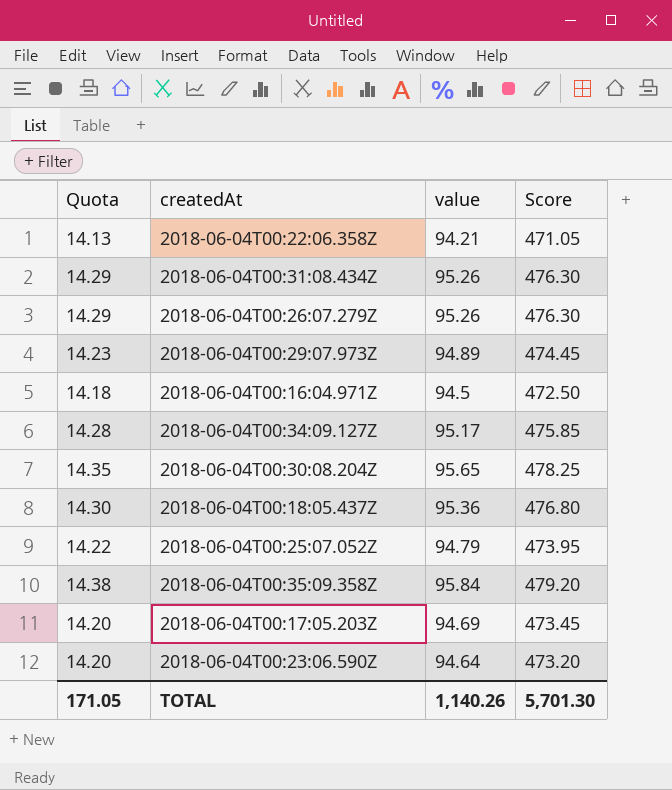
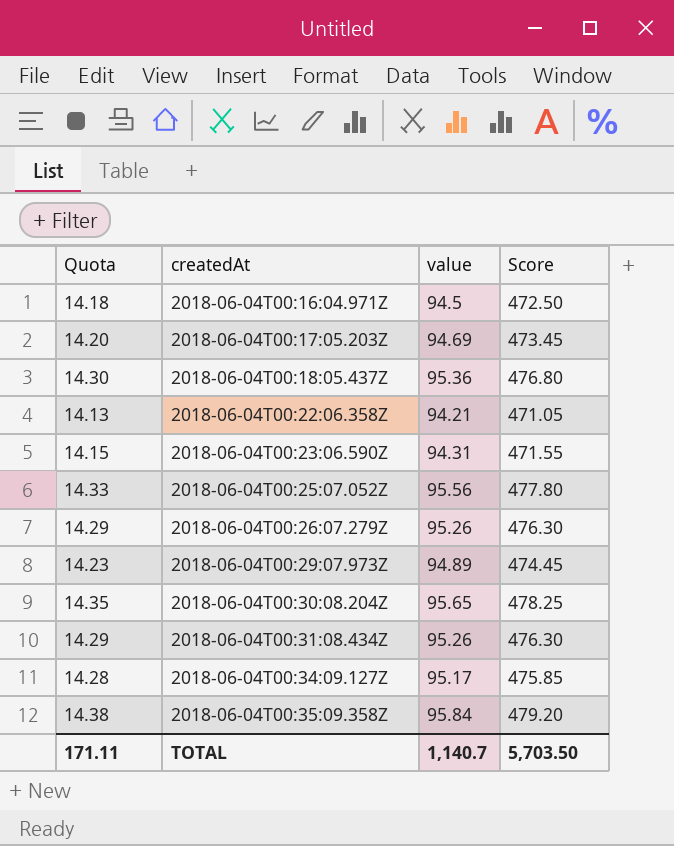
row order: none -> createdAt ascending
2018-06-04T00:23:06.590Z | Quota: 14.20 -> 14.15
2018-06-04T00:23:06.590Z | value: 94.64 -> 94.31
2018-06-04T00:23:06.590Z | Score: 473.20 -> 471.55
2018-06-04T00:25:07.052Z | Quota: 14.22 -> 14.33
2018-06-04T00:25:07.052Z | value: 94.79 -> 95.56
2018-06-04T00:25:07.052Z | Score: 473.95 -> 477.80
TOTAL | Quota: 171.05 -> 171.11
TOTAL | value: 1,140.26 -> 1,140.7
TOTAL | Score: 5,701.30 -> 5,703.50

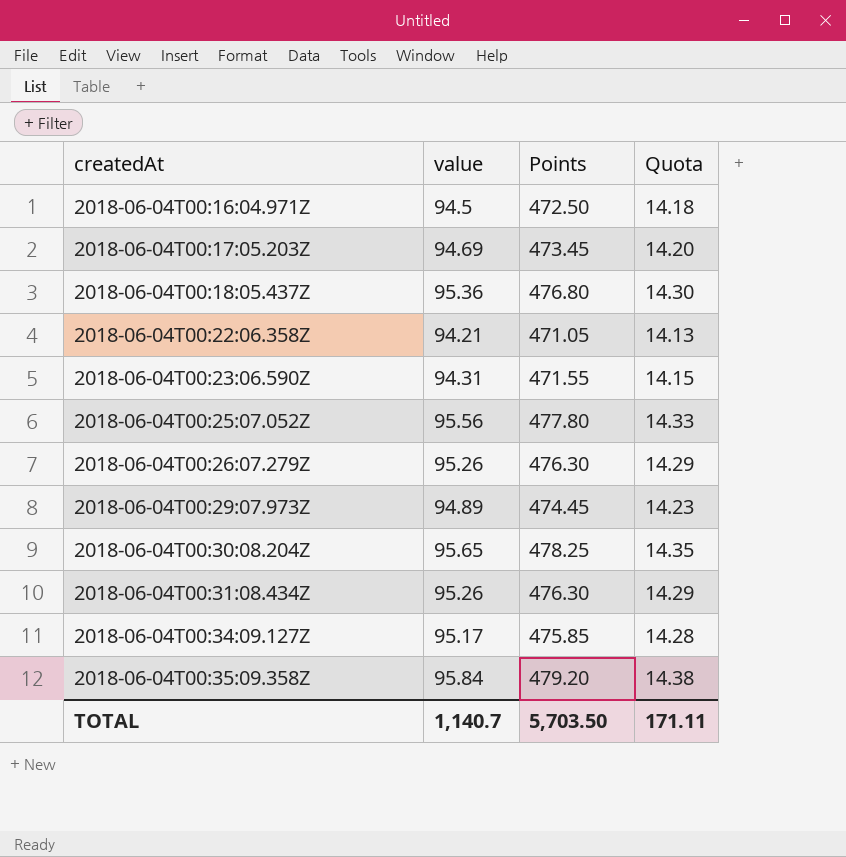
column name: Score -> Points
column Quota | position: 1 -> 4

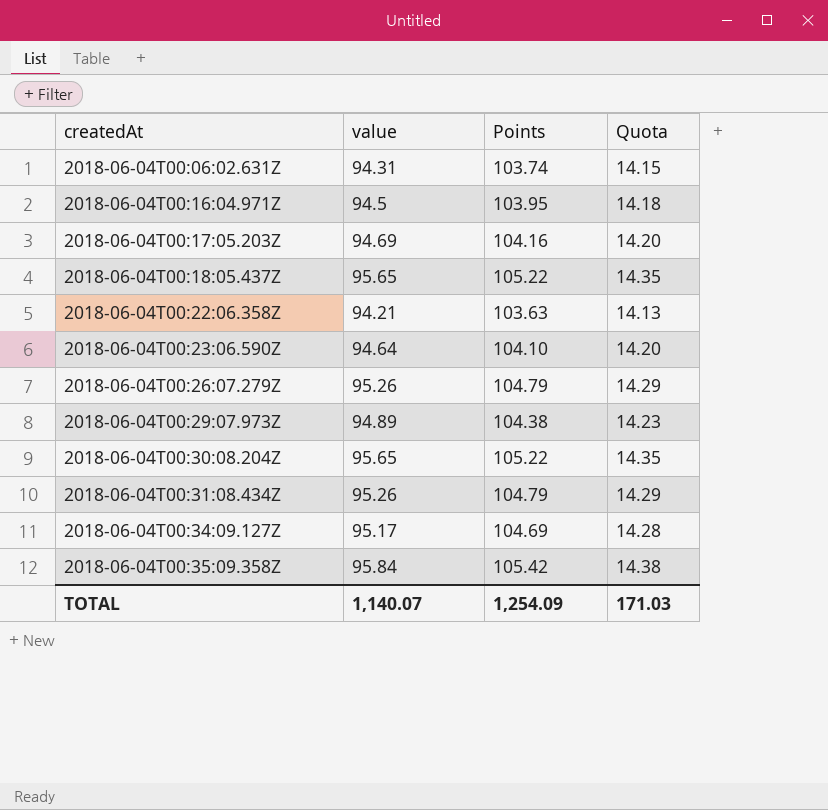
column Points | formula: [value] * 5 -> [value] * 1.1
row 2018-06-04T00:25:07.052Z: 95.56 | 477.80 | 14.33 -> none
row 2018-06-04T00:06:02.631Z: none -> 94.31 | 103.74 | 14.15
2018-06-04T00:18:05.437Z | value: 95.36 -> 95.65
2018-06-04T00:18:05.437Z | Quota: 14.30 -> 14.35
2018-06-04T00:23:06.590Z | value: 94.31 -> 94.64
2018-06-04T00:23:06.590Z | Quota: 14.15 -> 14.20
TOTAL | value: 1,140.7 -> 1,140.07
TOTAL | Points: 5,703.50 -> 1,254.09
TOTAL | Quota: 171.11 -> 171.03

